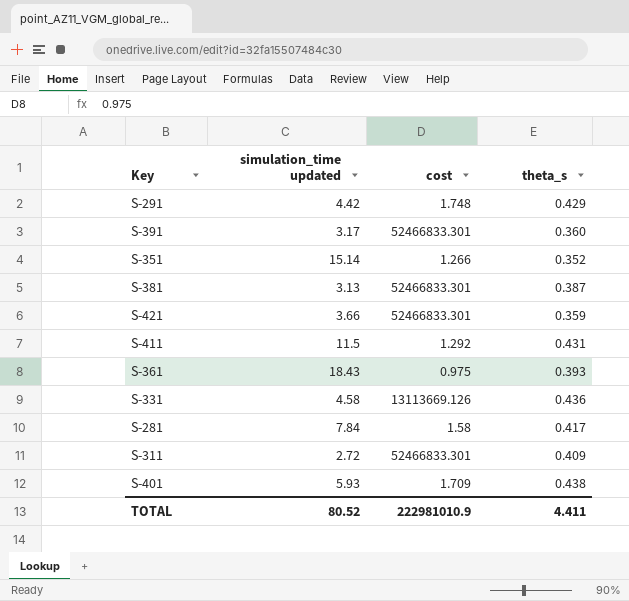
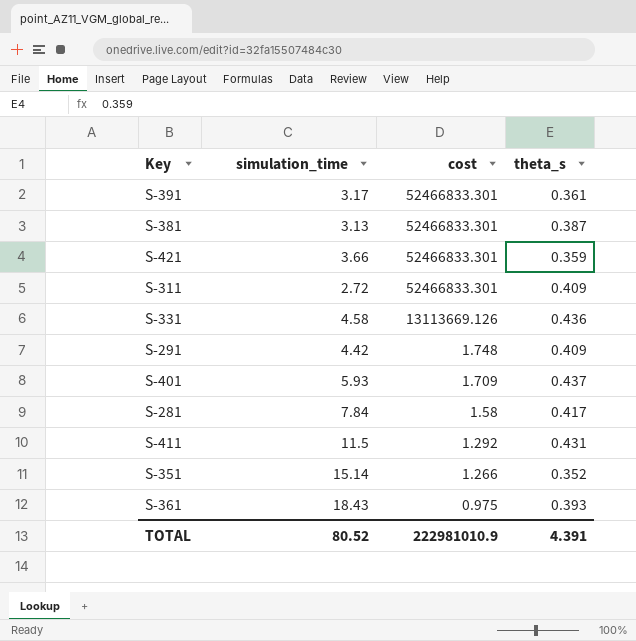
row order: none -> cost descending
column name: simulation_time updated -> simulation_time
S-391 | theta_s: 0.360 -> 0.361
S-291 | theta_s: 0.429 -> 0.409
S-401 | theta_s: 0.438 -> 0.437
TOTAL | theta_s: 4.411 -> 4.391

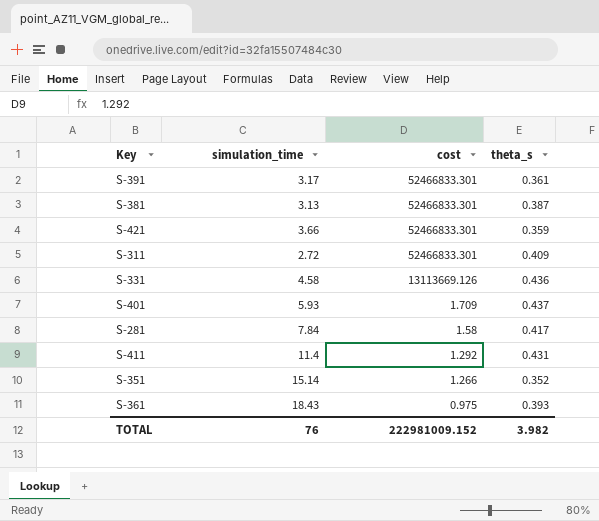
row S-291: 4.42 | 1.748 | 0.409 -> none
S-411 | simulation_time: 11.5 -> 11.4
TOTAL | simulation_time: 80.52 -> 76
TOTAL | cost: 222981010.9 -> 222981009.152
TOTAL | theta_s: 4.391 -> 3.982

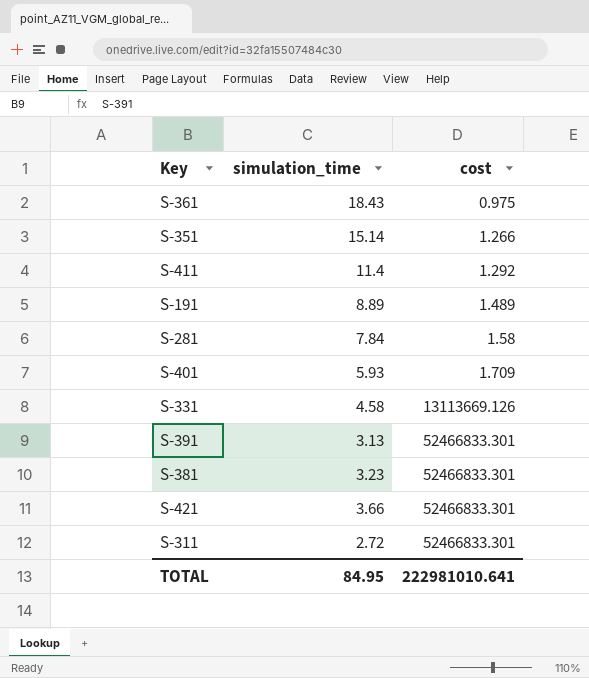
row order: cost descending -> cost ascending
column theta_s | position: 4 -> none
row S-191: none -> 8.89 | 1.489
S-391 | simulation_time: 3.17 -> 3.13
S-381 | simulation_time: 3.13 -> 3.23
TOTAL | simulation_time: 76 -> 84.95
TOTAL | cost: 222981009.152 -> 222981010.641

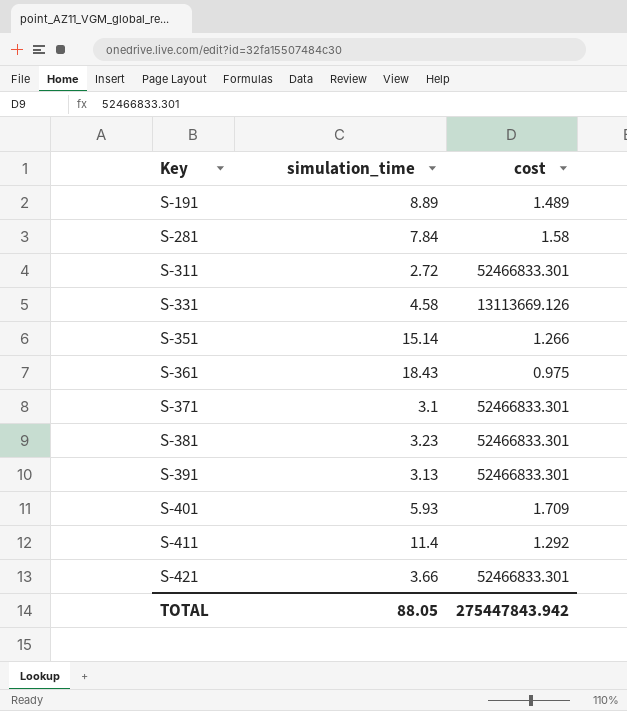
row order: cost ascending -> Key ascending
row S-371: none -> 3.1 | 52466833.301
TOTAL | simulation_time: 84.95 -> 88.05
TOTAL | cost: 222981010.641 -> 275447843.942

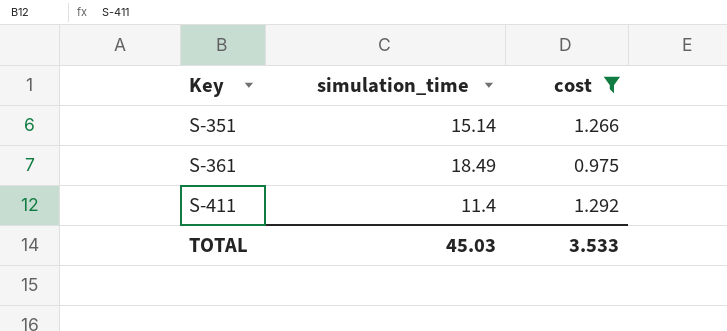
filter: none -> cost <= 1.292
S-361 | simulation_time: 18.43 -> 18.49
TOTAL | simulation_time: 88.05 -> 45.03
TOTAL | cost: 275447843.942 -> 3.533

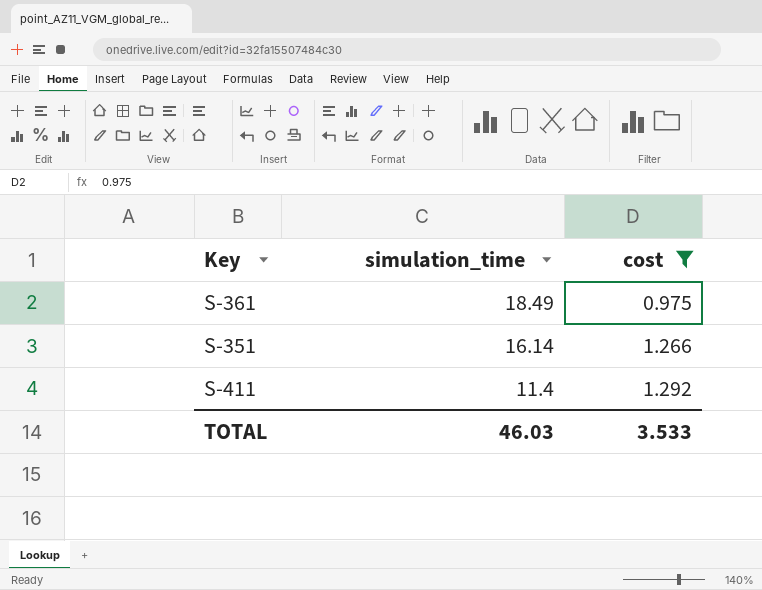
row order: Key ascending -> simulation_time descending
S-351 | simulation_time: 15.14 -> 16.14
TOTAL | simulation_time: 45.03 -> 46.03

